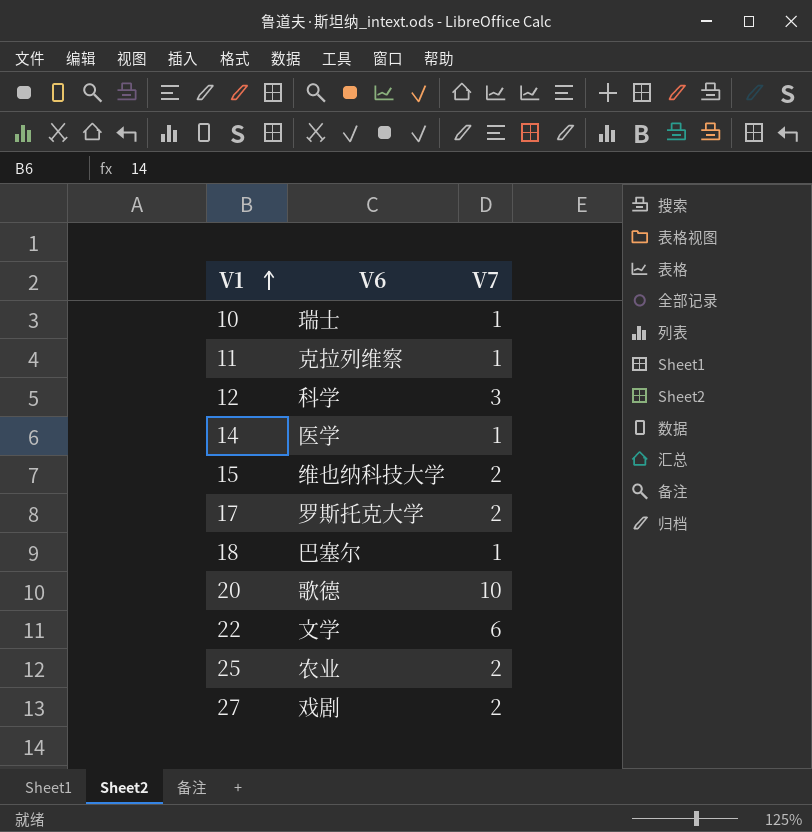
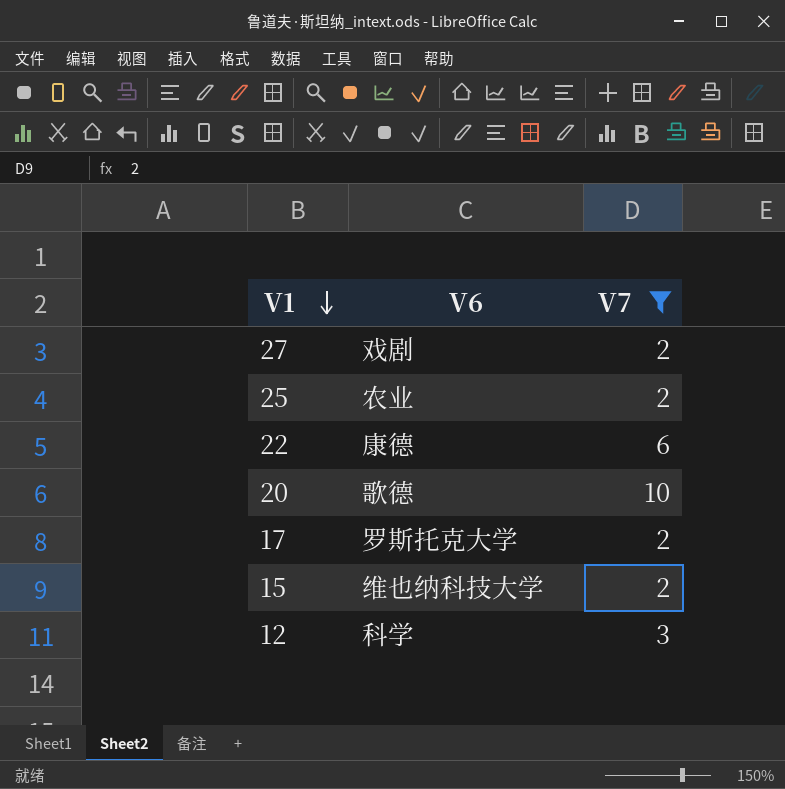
filter: none -> V7 != 1
row order: V1 ascending -> V1 descending
22 | V6: 文学 -> 康德

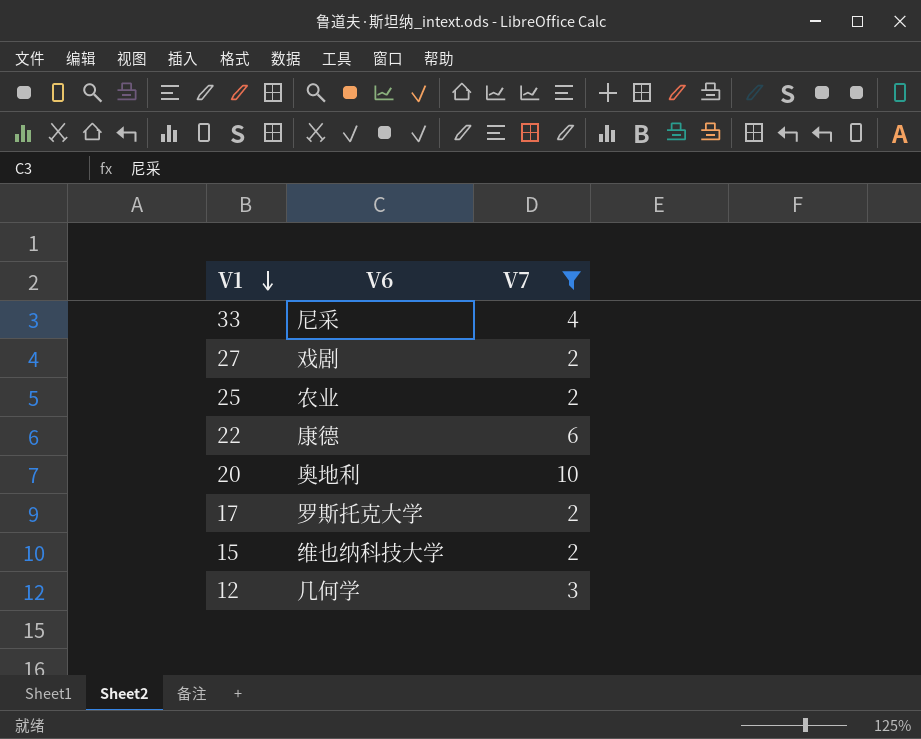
row 33: none -> 尼采 | 4
20 | V6: 歌德 -> 奥地利
12 | V6: 科学 -> 几何学

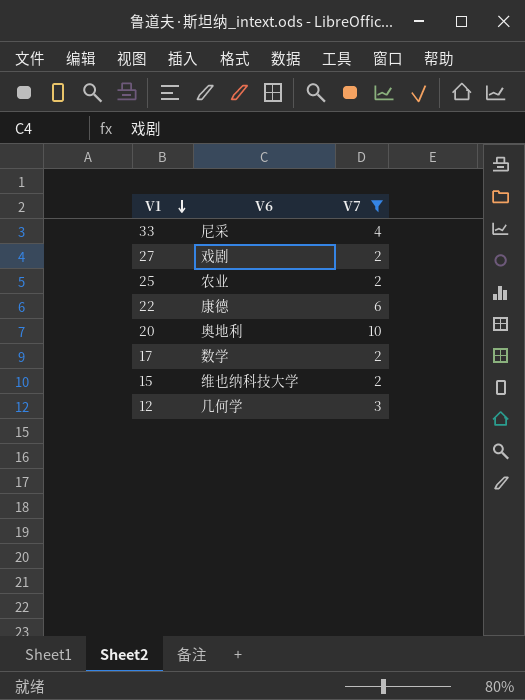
17 | V6: 罗斯托克大学 -> 数学

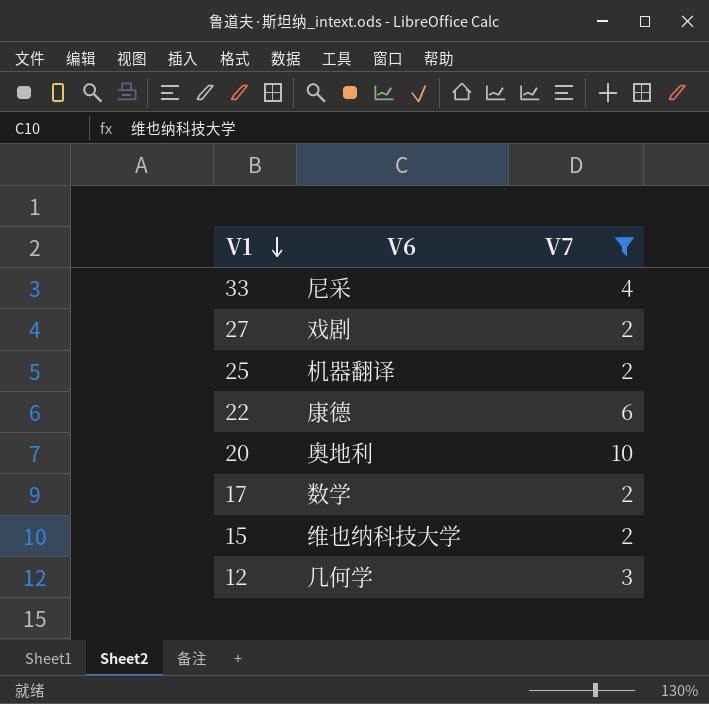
25 | V6: 农业 -> 机器翻译

